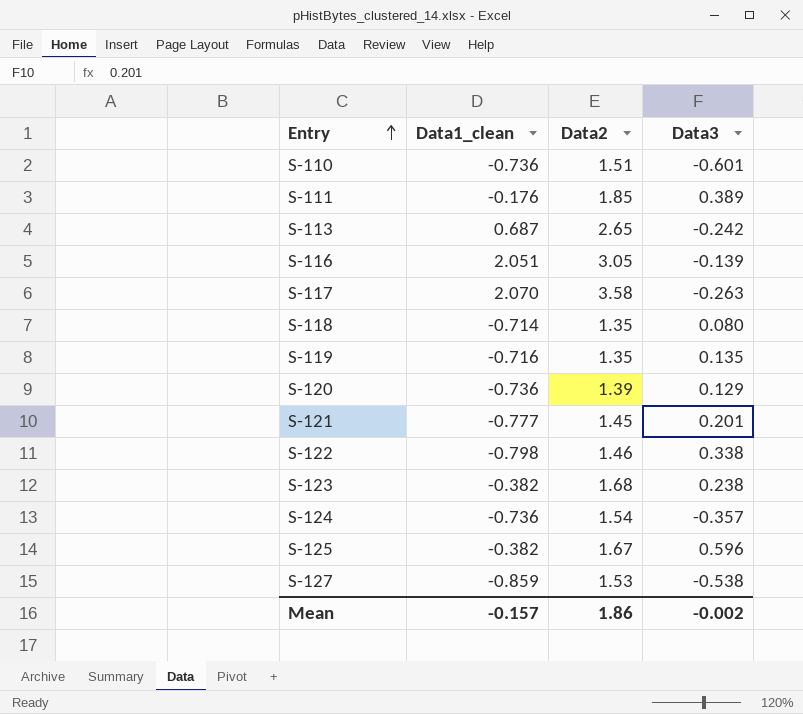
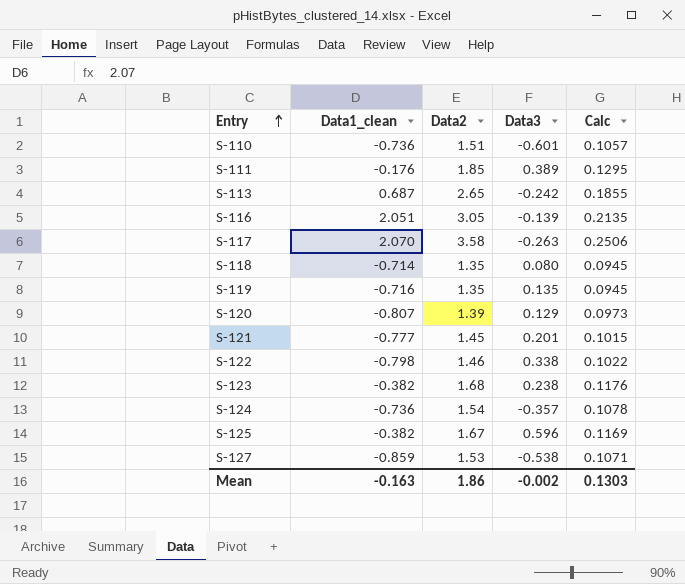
column Calc | formula: none -> [Data2] * 0.07
S-120 | Data1_clean: -0.736 -> -0.807
Mean | Data1_clean: -0.157 -> -0.163

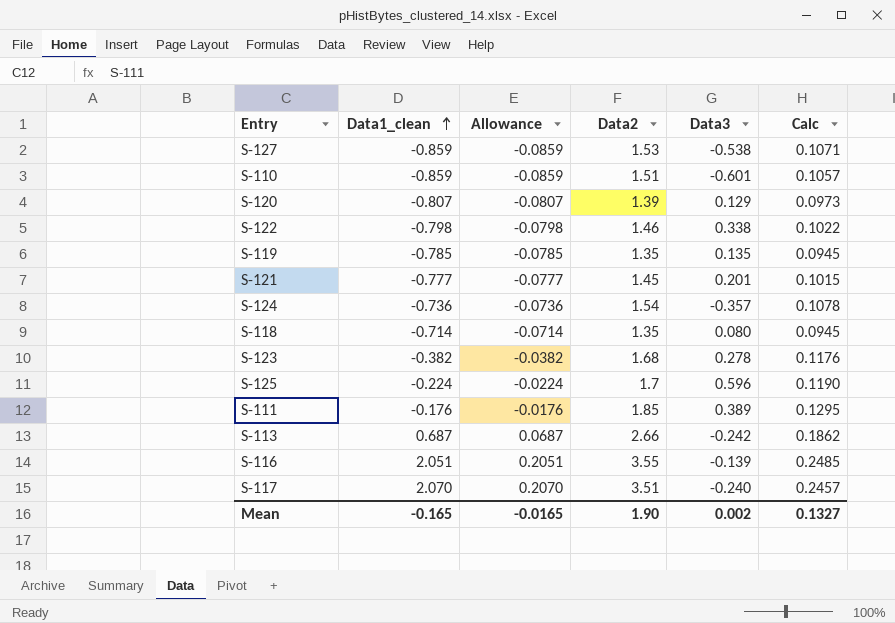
row order: Entry ascending -> Data1_clean ascending
column Allowance | formula: none -> [Data1_clean] * 0.1
S-110 | Data1_clean: -0.736 -> -0.859
S-119 | Data1_clean: -0.716 -> -0.785
S-123 | Data3: 0.238 -> 0.278
S-125 | Data1_clean: -0.382 -> -0.224
S-125 | Data2: 1.67 -> 1.7
S-125 | Calc: 0.1169 -> 0.1190
S-113 | Data2: 2.65 -> 2.66
S-113 | Calc: 0.1855 -> 0.1862
S-116 | Data2: 3.05 -> 3.55
S-116 | Calc: 0.2135 -> 0.2485
S-117 | Data2: 3.58 -> 3.51
S-117 | Data3: -0.263 -> -0.240
S-117 | Calc: 0.2506 -> 0.2457
Mean | Data1_clean: -0.163 -> -0.165
Mean | Data2: 1.86 -> 1.90
Mean | Data3: -0.002 -> 0.002
Mean | Calc: 0.1303 -> 0.1327

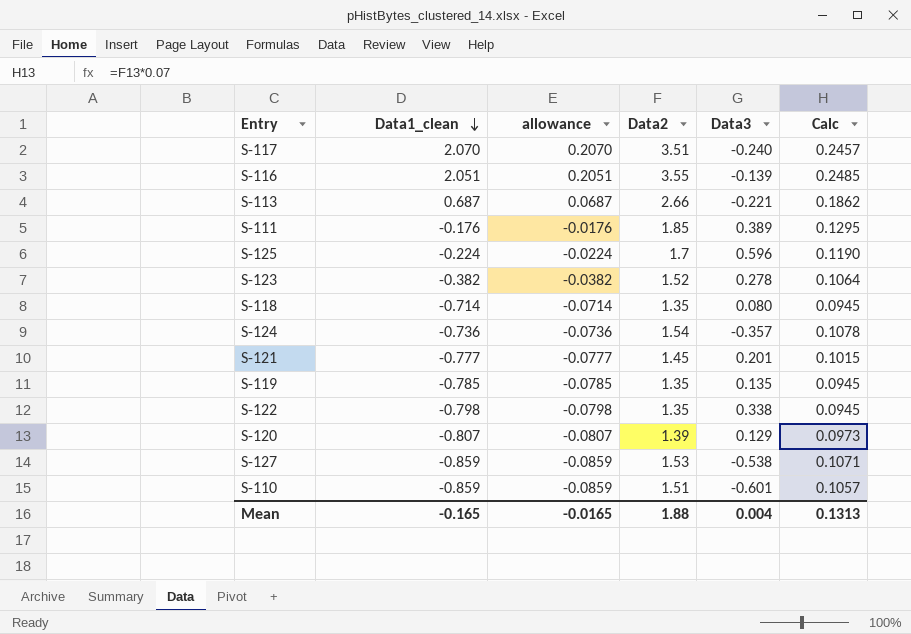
row order: Data1_clean ascending -> Data1_clean descending
column name: Allowance -> allowance
S-113 | Data3: -0.242 -> -0.221
S-123 | Data2: 1.68 -> 1.52
S-123 | Calc: 0.1176 -> 0.1064
S-122 | Data2: 1.46 -> 1.35
S-122 | Calc: 0.1022 -> 0.0945
Mean | Data2: 1.90 -> 1.88
Mean | Data3: 0.002 -> 0.004
Mean | Calc: 0.1327 -> 0.1313

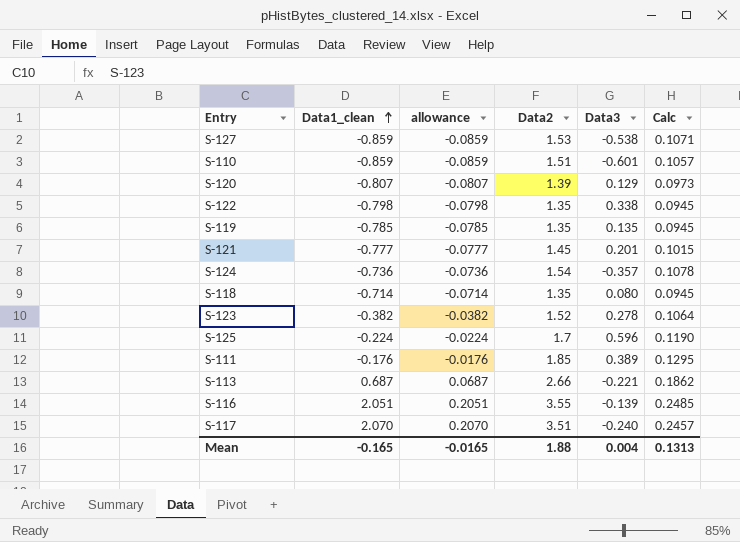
row order: Data1_clean descending -> Data1_clean ascending

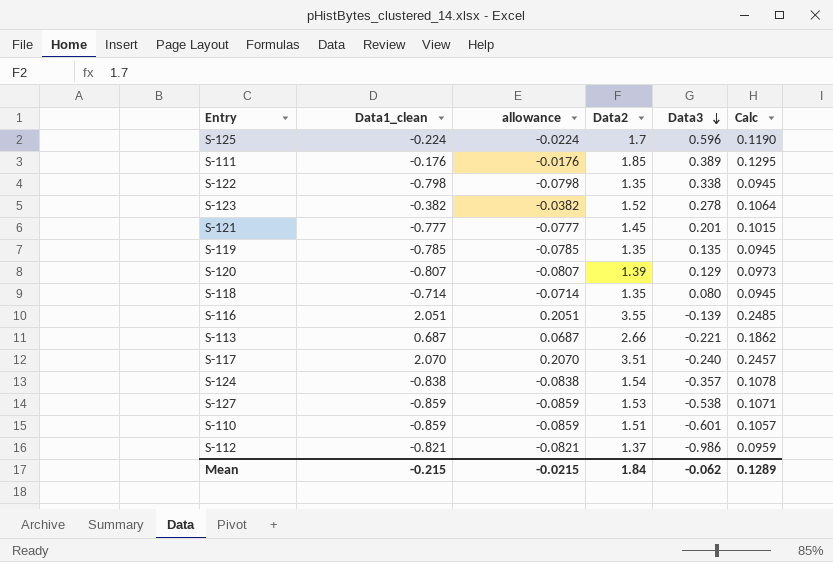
row order: Data1_clean ascending -> Data3 descending
S-124 | Data1_clean: -0.736 -> -0.838
S-124 | allowance: -0.0736 -> -0.0838
row S-112: none -> -0.821 | -0.0821 | 1.37 | -0.986 | 0.0959
Mean | Data1_clean: -0.165 -> -0.215
Mean | allowance: -0.0165 -> -0.0215
Mean | Data2: 1.88 -> 1.84
Mean | Data3: 0.004 -> -0.062
Mean | Calc: 0.1313 -> 0.1289

